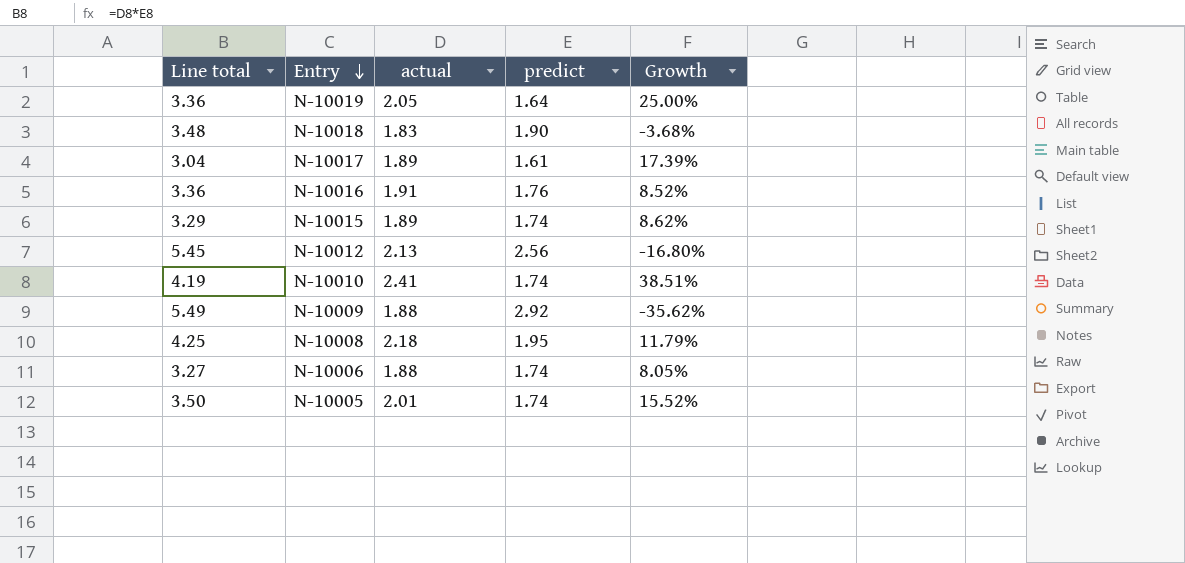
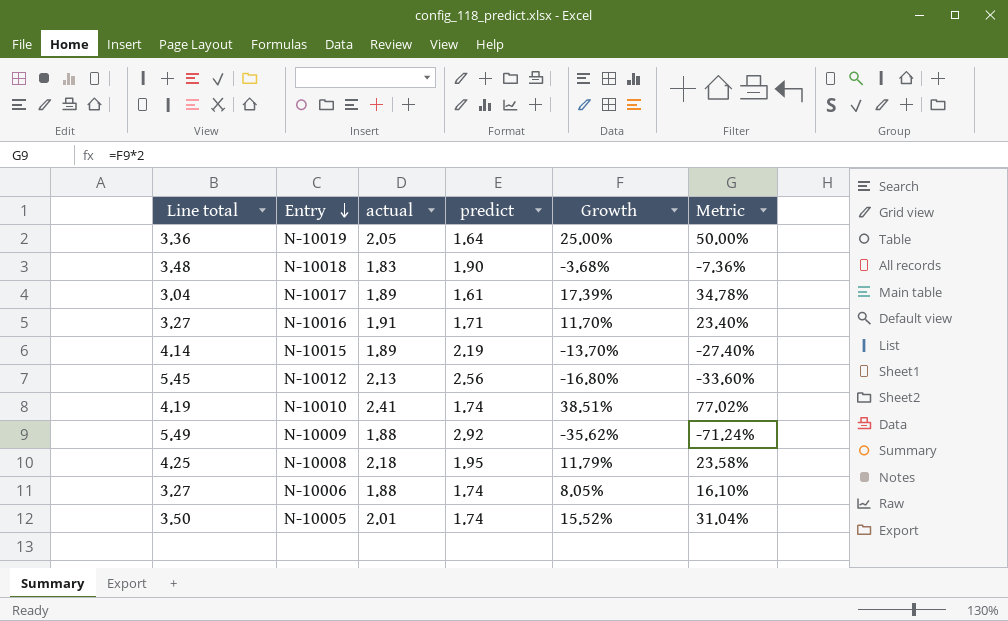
column Metric | formula: none -> [Growth] * 2
N-10016 | Line total: 3.36 -> 3.27
N-10016 | predict: 1.76 -> 1.71
N-10016 | Growth: 8.52% -> 11.70%
N-10015 | Line total: 3.29 -> 4.14
N-10015 | predict: 1.74 -> 2.19
N-10015 | Growth: 8.62% -> -13.70%

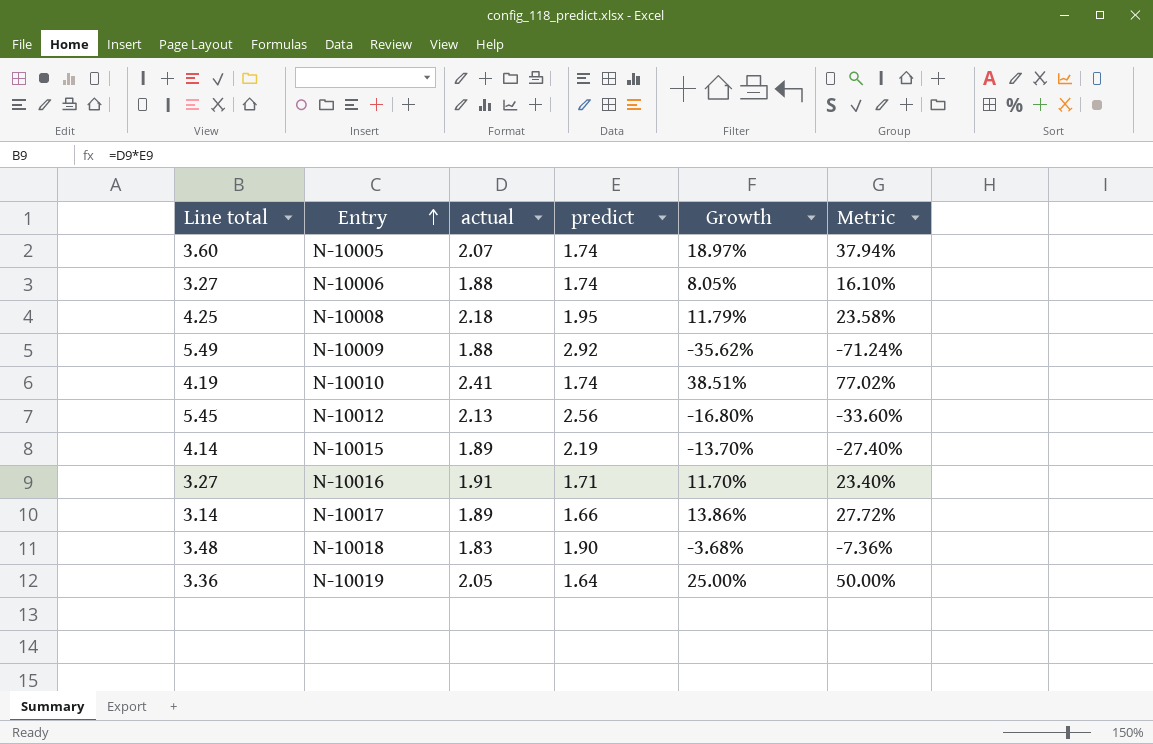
row order: Entry descending -> Entry ascending
N-10005 | Line total: 3.50 -> 3.60
N-10005 | actual: 2.01 -> 2.07
N-10005 | Growth: 15.52% -> 18.97%
N-10005 | Metric: 31.04% -> 37.94%
N-10017 | Line total: 3.04 -> 3.14
N-10017 | predict: 1.61 -> 1.66
N-10017 | Growth: 17.39% -> 13.86%
N-10017 | Metric: 34.78% -> 27.72%

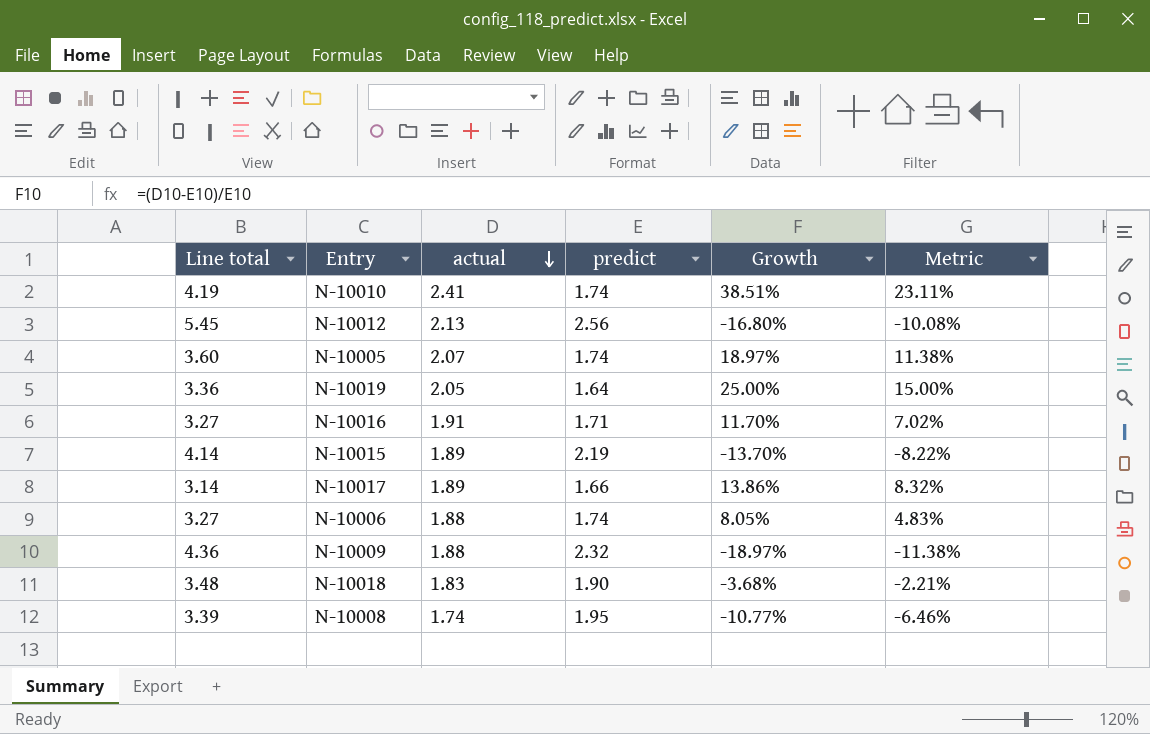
row order: Entry ascending -> actual descending
column Metric | formula: [Growth] * 2 -> [Growth] * 0.6
N-10009 | Line total: 5.49 -> 4.36
N-10009 | predict: 2.92 -> 2.32
N-10009 | Growth: -35.62% -> -18.97%
N-10008 | Line total: 4.25 -> 3.39
N-10008 | actual: 2.18 -> 1.74
N-10008 | Growth: 11.79% -> -10.77%

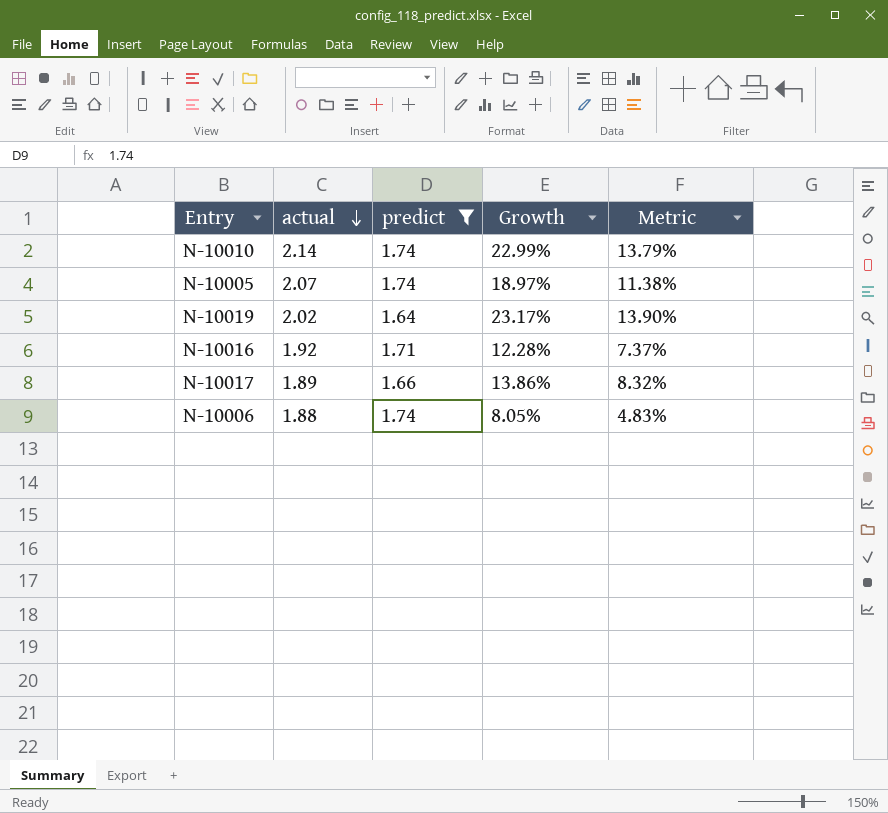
filter: none -> predict <= 1.74
column Line total | formula: [actual] * [predict] -> none
N-10010 | actual: 2.41 -> 2.14
N-10010 | Growth: 38.51% -> 22.99%
N-10010 | Metric: 23.11% -> 13.79%
N-10019 | actual: 2.05 -> 2.02
N-10019 | Growth: 25.00% -> 23.17%
N-10019 | Metric: 15.00% -> 13.90%
N-10016 | actual: 1.91 -> 1.92
N-10016 | Growth: 11.70% -> 12.28%
N-10016 | Metric: 7.02% -> 7.37%

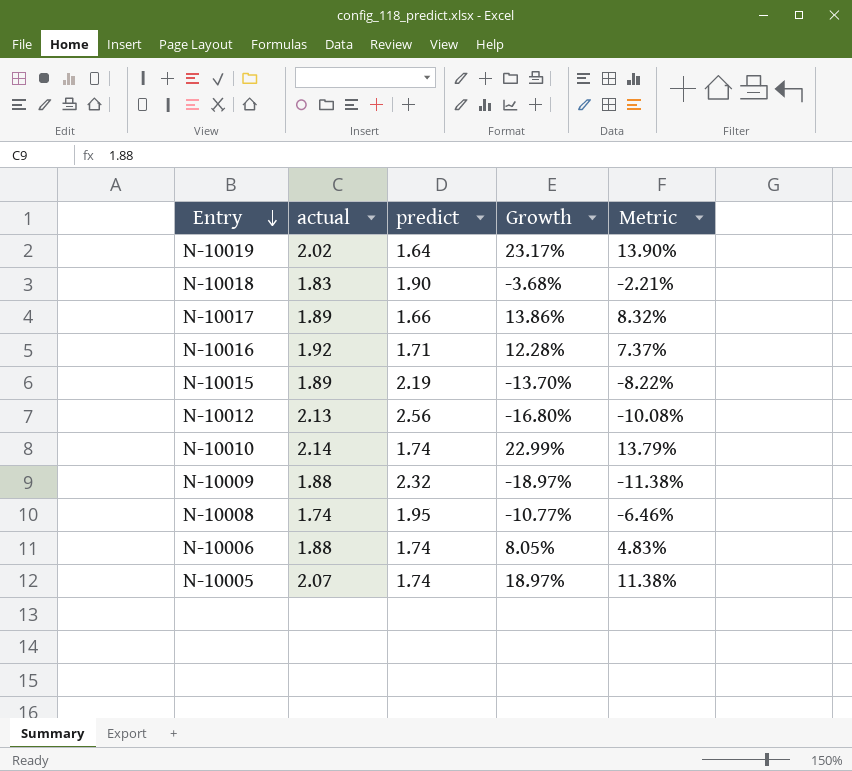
filter: predict <= 1.74 -> none
row order: actual descending -> Entry descending

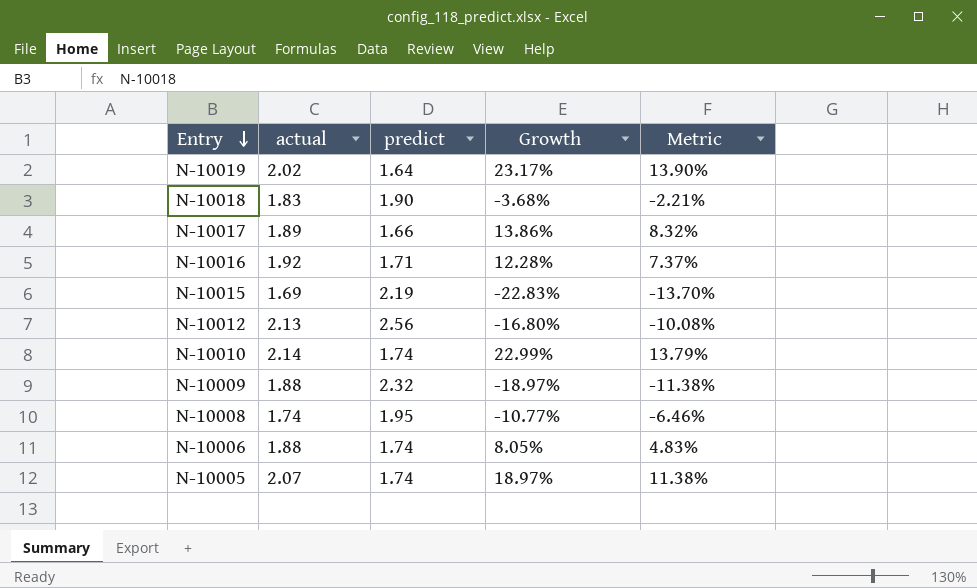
N-10015 | actual: 1.89 -> 1.69
N-10015 | Growth: -13.70% -> -22.83%
N-10015 | Metric: -8.22% -> -13.70%

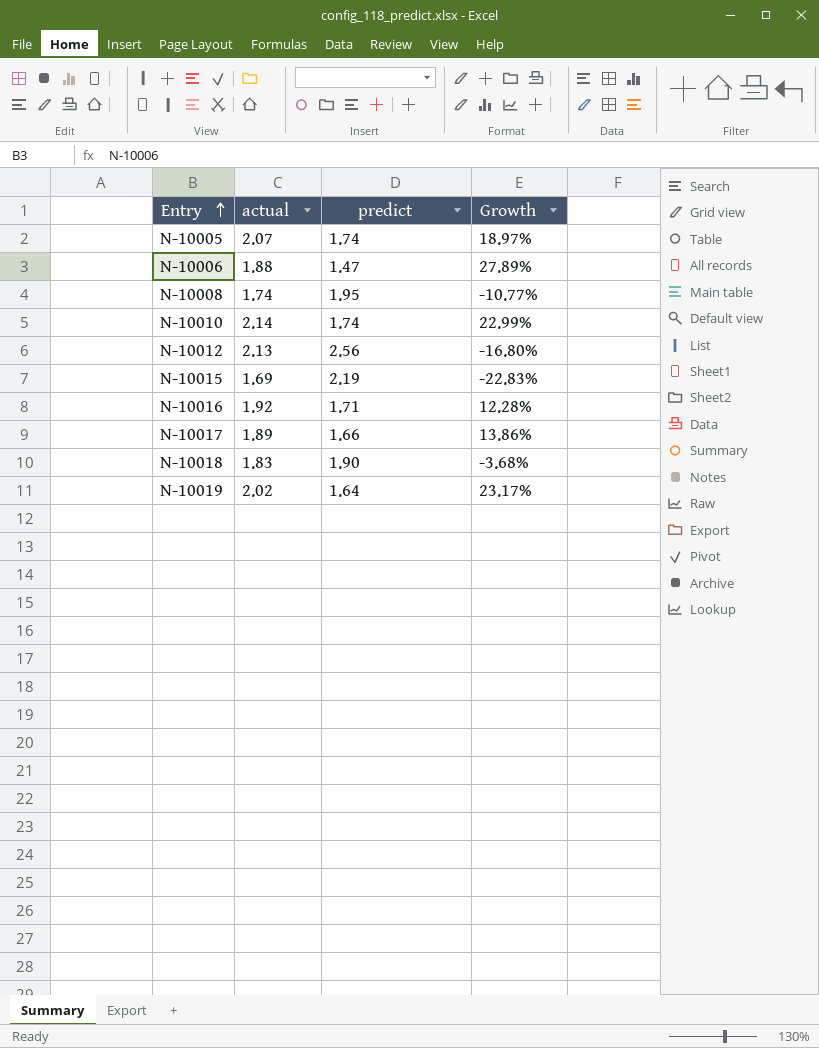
row order: Entry descending -> Entry ascending
column Metric | formula: [Growth] * 0.6 -> none
row N-10009: 1.88 | 2.32 | -18.97% | -11.38% -> none
N-10006 | predict: 1.74 -> 1.47
N-10006 | Growth: 8.05% -> 27.89%

